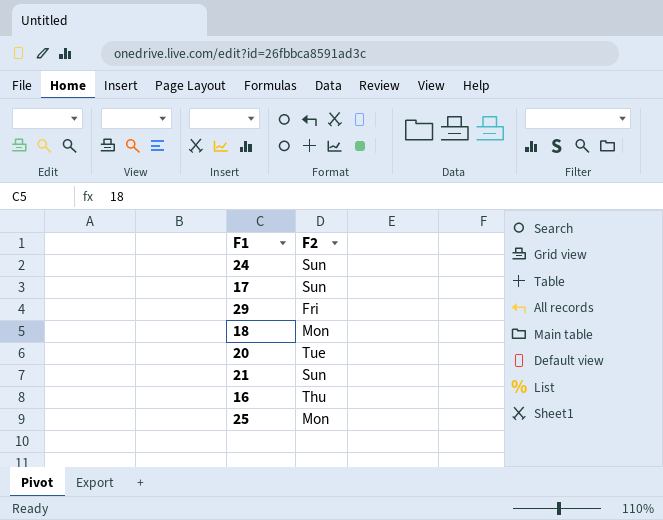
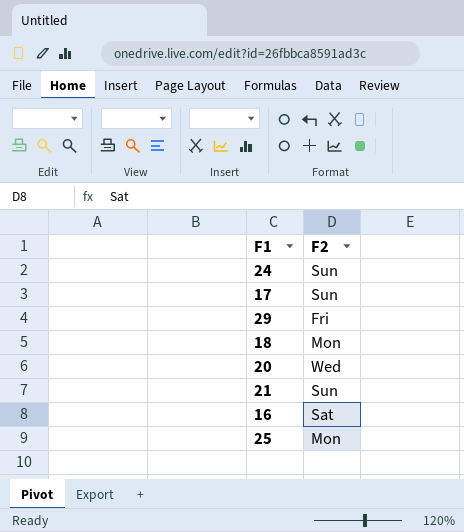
20 | F2: Tue -> Wed
16 | F2: Thu -> Sat

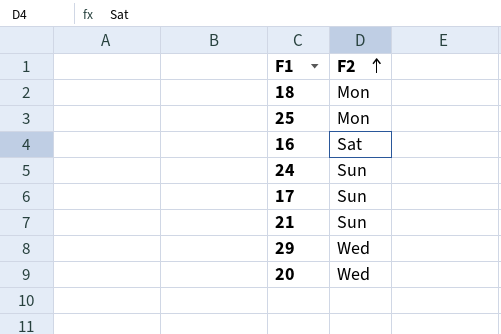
row order: none -> F2 ascending
29 | F2: Fri -> Wed

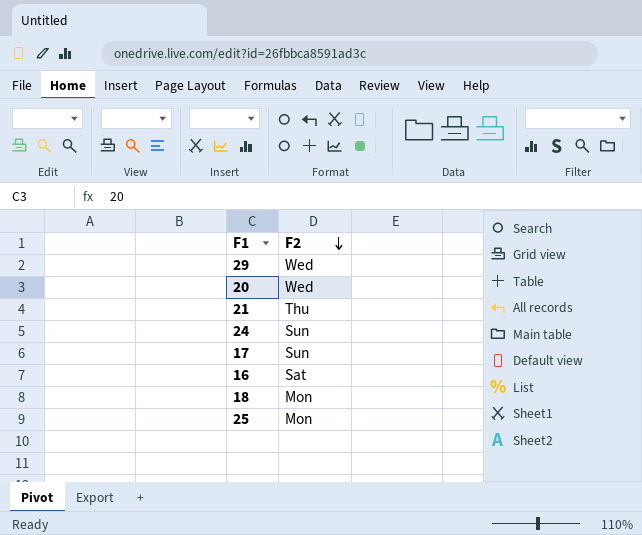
row order: F2 ascending -> F2 descending
21 | F2: Sun -> Thu

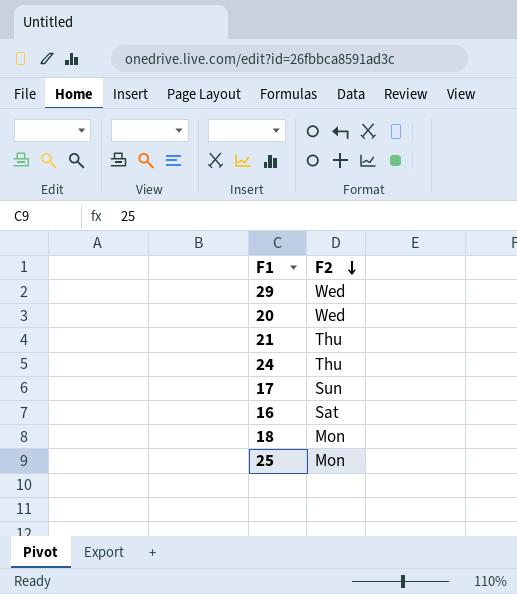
24 | F2: Sun -> Thu

